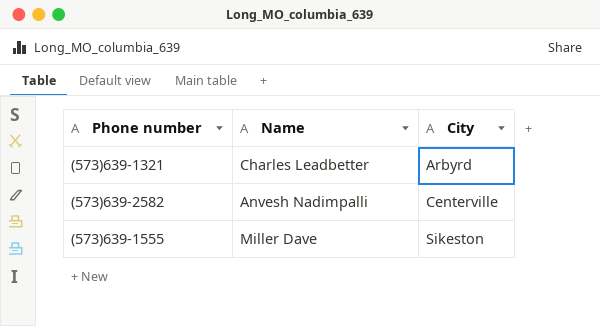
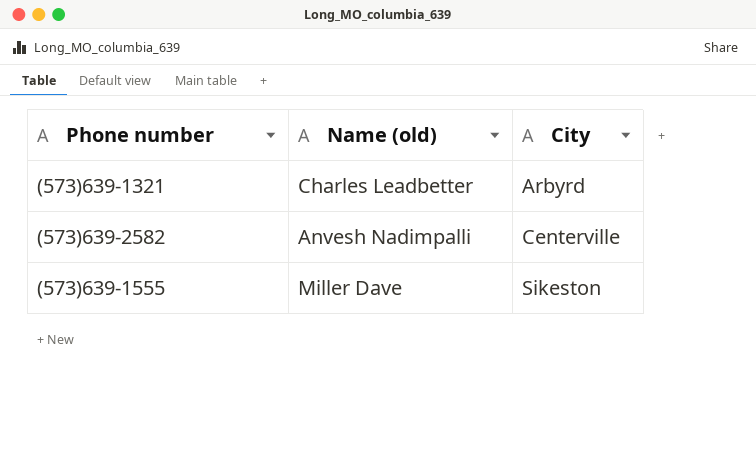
column name: Name -> Name (old)

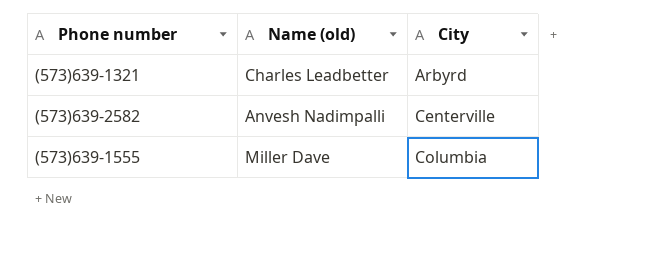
(573)639-1555 | City: Sikeston -> Columbia

